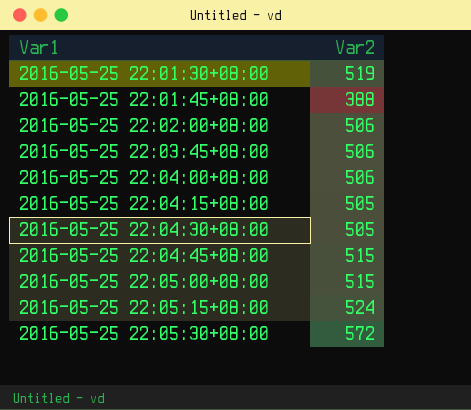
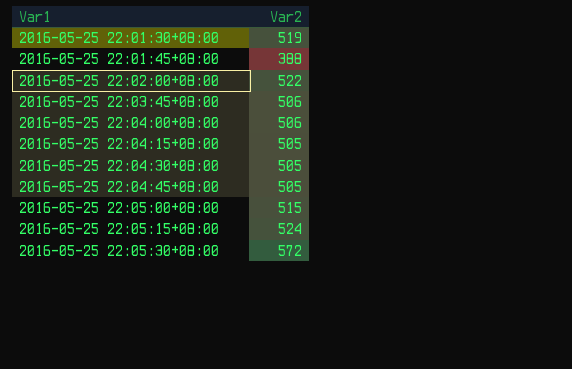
2016-05-25 22:02:00+08:00 | Var2: 506 -> 522
2016-05-25 22:04:45+08:00 | Var2: 515 -> 505

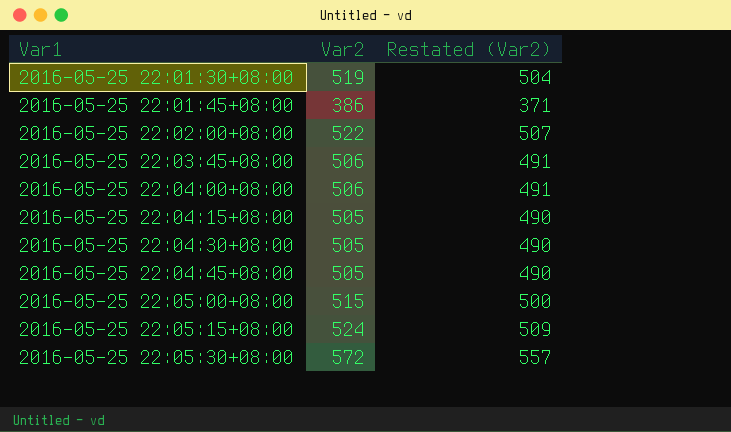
column Restated (Var2) | formula: none -> [Var2] - 15
2016-05-25 22:01:45+08:00 | Var2: 388 -> 386

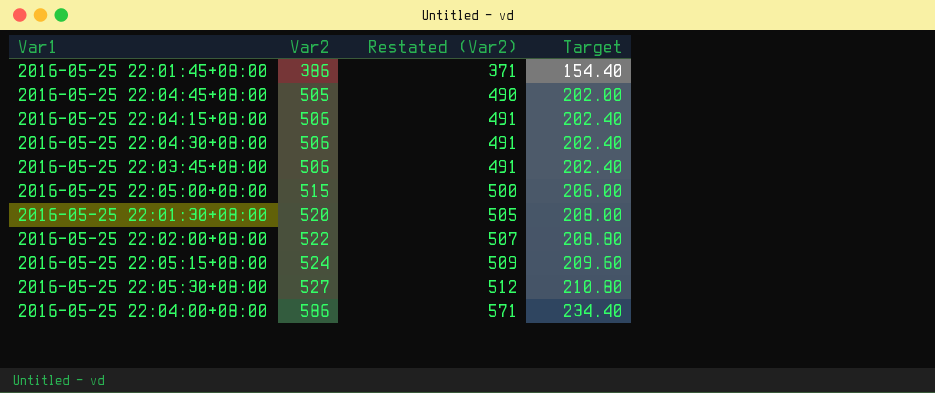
row order: Var1 ascending -> Var2 ascending
column Target | formula: none -> [Var2] * 0.4
2016-05-25 22:04:15+08:00 | Var2: 505 -> 506
2016-05-25 22:04:15+08:00 | Restated (Var2): 490 -> 491
2016-05-25 22:04:30+08:00 | Var2: 505 -> 506
2016-05-25 22:04:30+08:00 | Restated (Var2): 490 -> 491
2016-05-25 22:01:30+08:00 | Var2: 519 -> 520
2016-05-25 22:01:30+08:00 | Restated (Var2): 504 -> 505
2016-05-25 22:05:30+08:00 | Var2: 572 -> 527
2016-05-25 22:05:30+08:00 | Restated (Var2): 557 -> 512
2016-05-25 22:04:00+08:00 | Var2: 506 -> 586
2016-05-25 22:04:00+08:00 | Restated (Var2): 491 -> 571

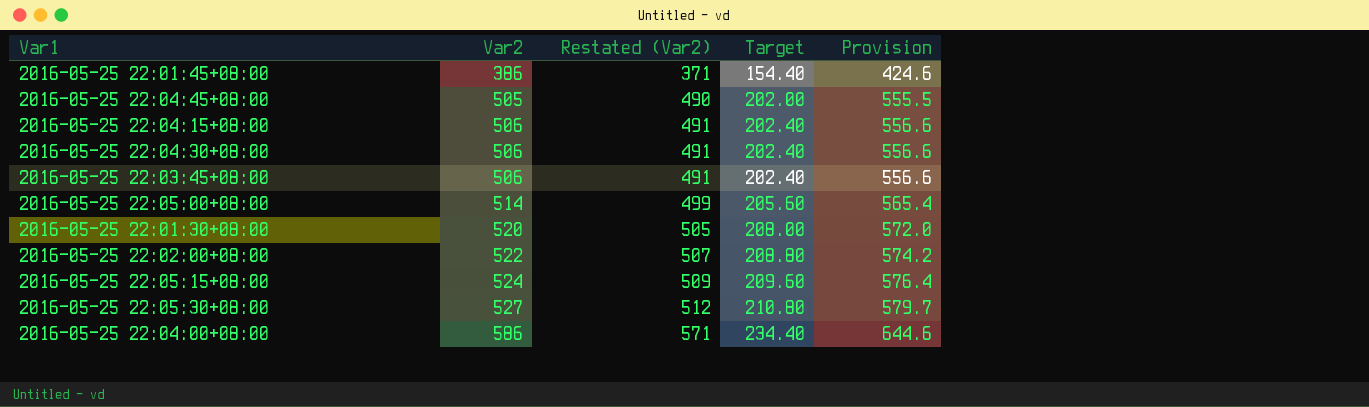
column Provision | formula: none -> [Var2] * 1.1
2016-05-25 22:05:00+08:00 | Var2: 515 -> 514
2016-05-25 22:05:00+08:00 | Restated (Var2): 500 -> 499
2016-05-25 22:05:00+08:00 | Target: 206.00 -> 205.60

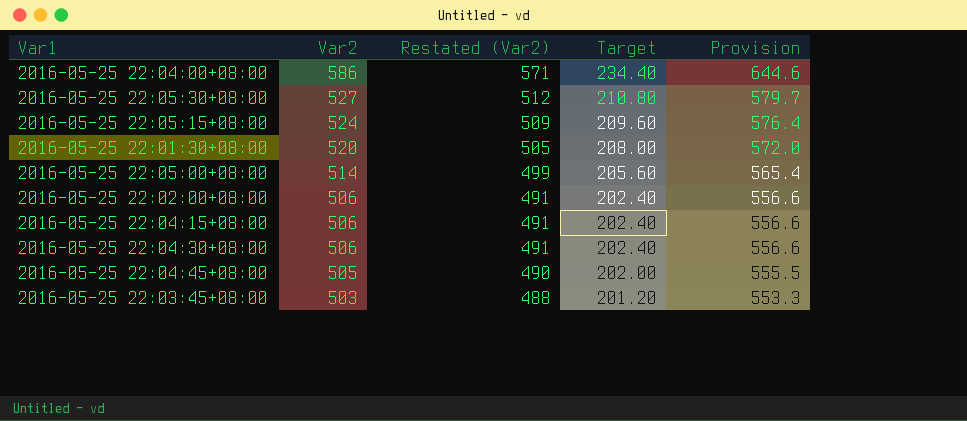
row order: Var2 ascending -> Var2 descending
row 2016-05-25 22:01:45+08:00: 386 | 371 | 154.40 | 424.6 -> none
2016-05-25 22:02:00+08:00 | Var2: 522 -> 506
2016-05-25 22:02:00+08:00 | Restated (Var2): 507 -> 491
2016-05-25 22:02:00+08:00 | Target: 208.80 -> 202.40
2016-05-25 22:02:00+08:00 | Provision: 574.2 -> 556.6
2016-05-25 22:03:45+08:00 | Var2: 506 -> 503
2016-05-25 22:03:45+08:00 | Restated (Var2): 491 -> 488
2016-05-25 22:03:45+08:00 | Target: 202.40 -> 201.20
2016-05-25 22:03:45+08:00 | Provision: 556.6 -> 553.3

